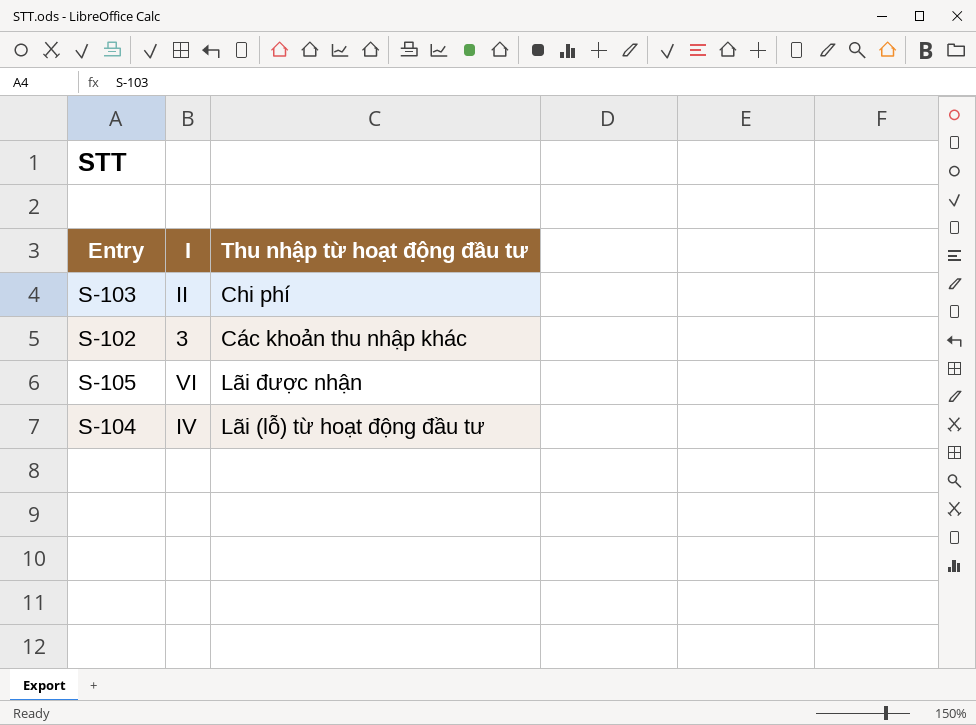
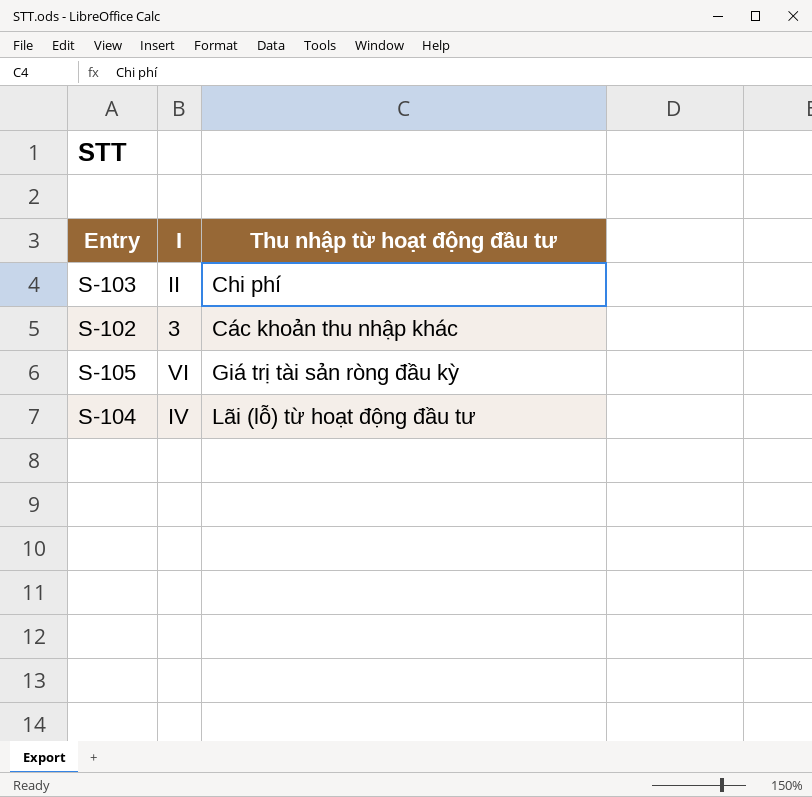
S-105 | Thu nhập từ hoạt động đầu tư: Lãi được nhận -> Giá trị tài sản ròng đầu kỳ

